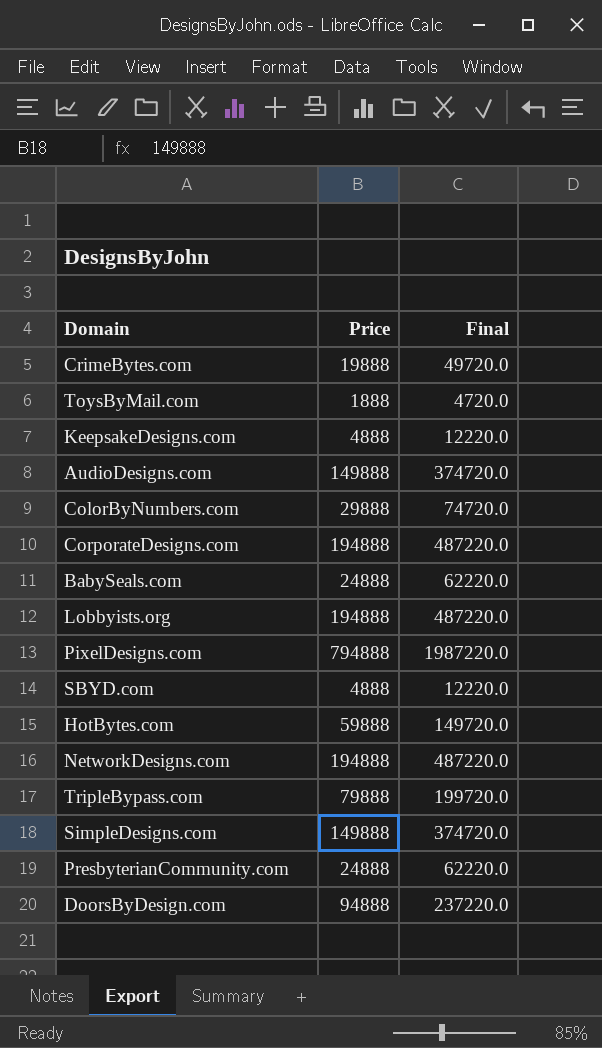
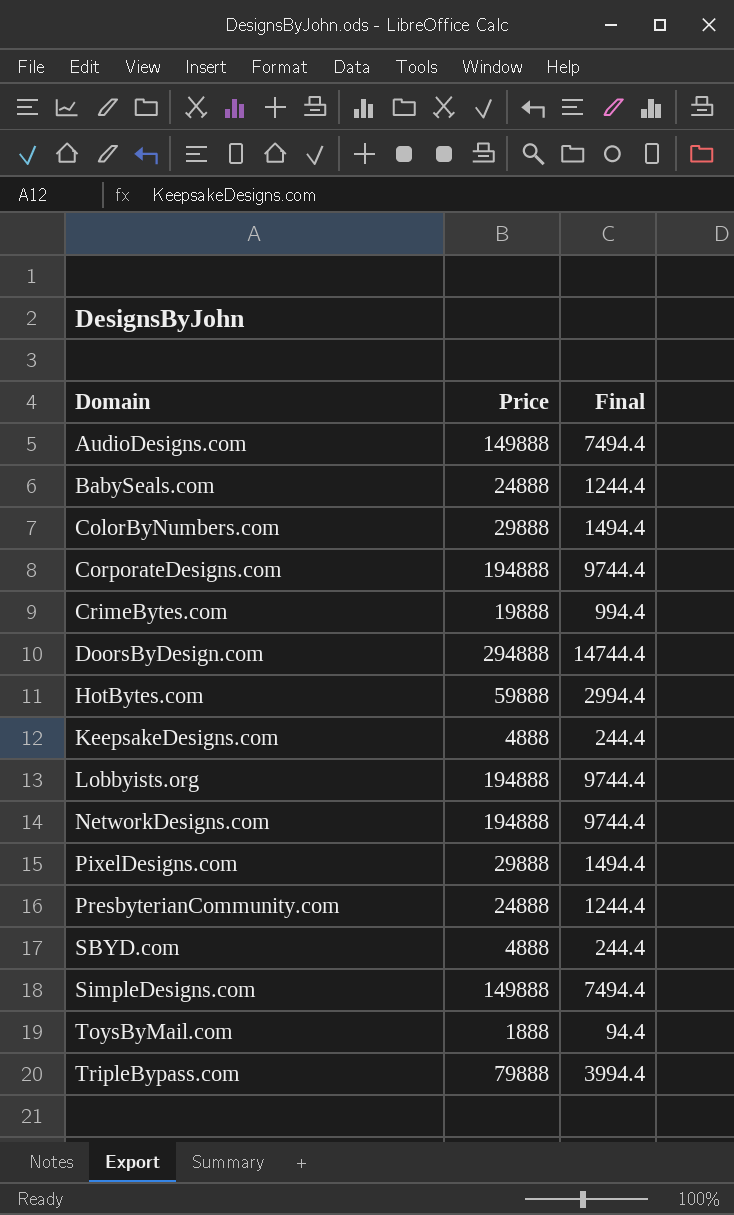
row order: none -> Domain ascending
column Final | formula: [Price] * 2.5 -> [Price] * 0.05
DoorsByDesign.com | Price: 94888 -> 294888
PixelDesigns.com | Price: 794888 -> 29888

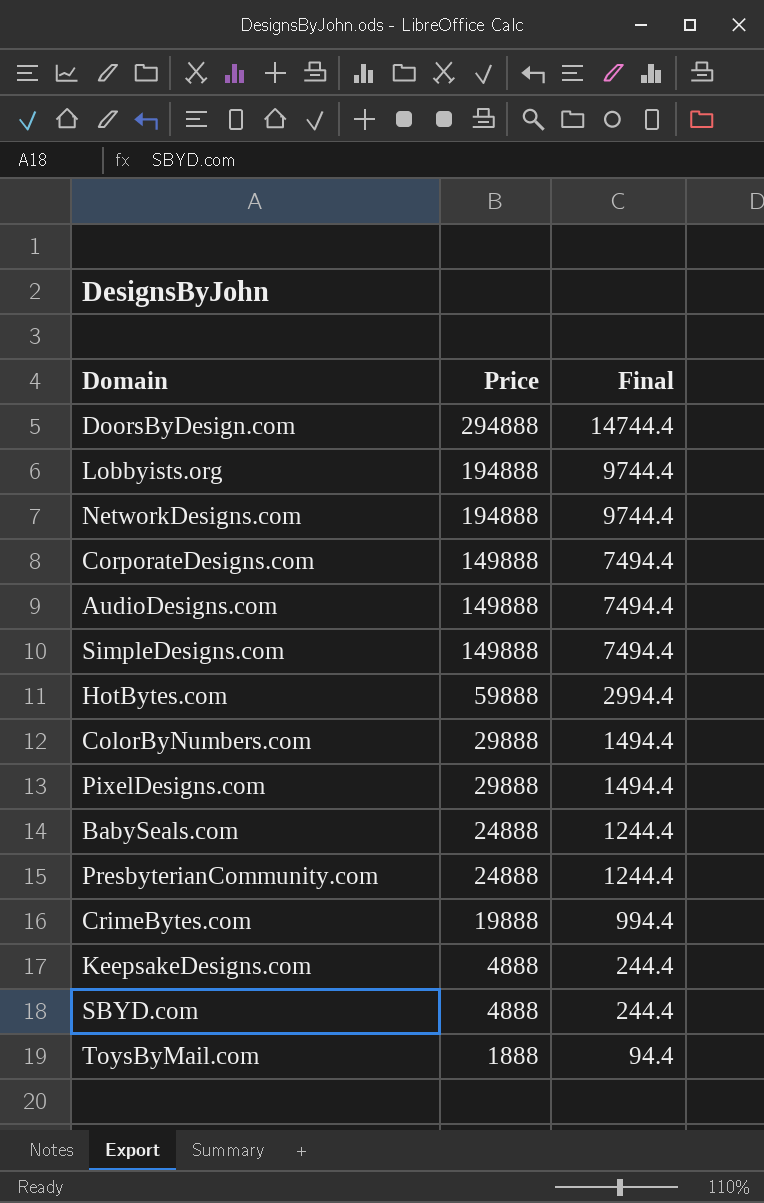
row order: Domain ascending -> Price descending
row TripleBypass.com: 79888 | 3994.4 -> none
CorporateDesigns.com | Price: 194888 -> 149888
CorporateDesigns.com | Final: 9744.4 -> 7494.4

